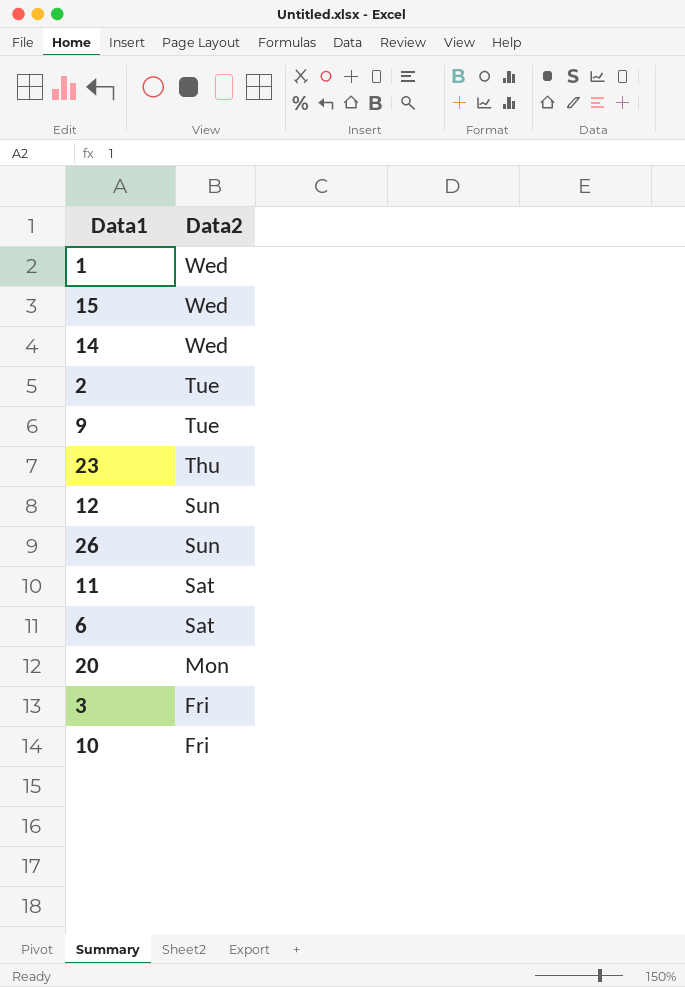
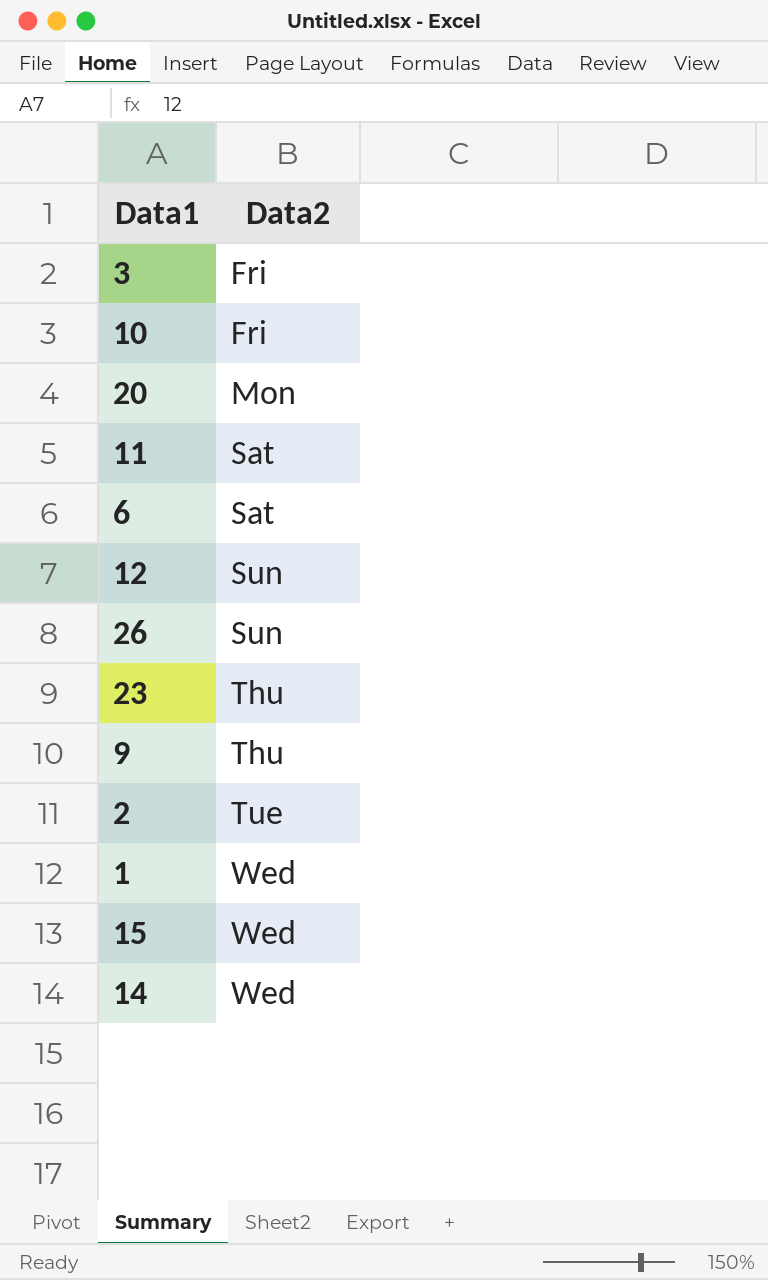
row order: Data2 descending -> Data2 ascending
9 | Data2: Tue -> Thu

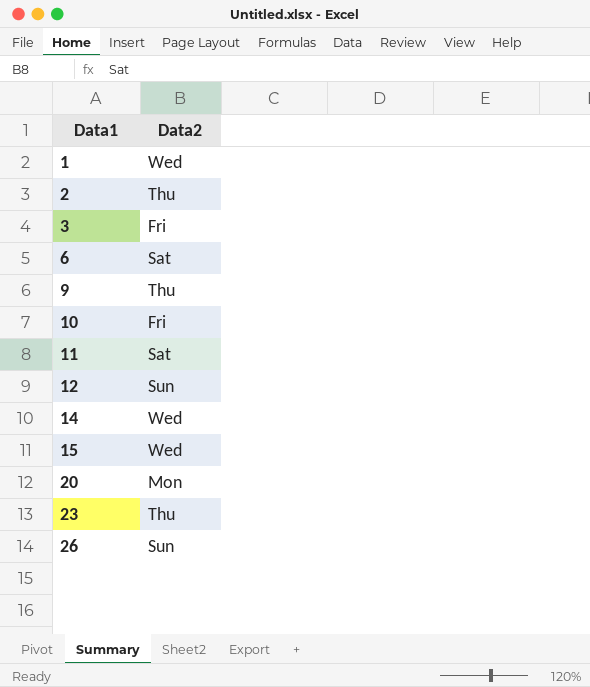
row order: Data2 ascending -> Data1 ascending
2 | Data2: Tue -> Thu

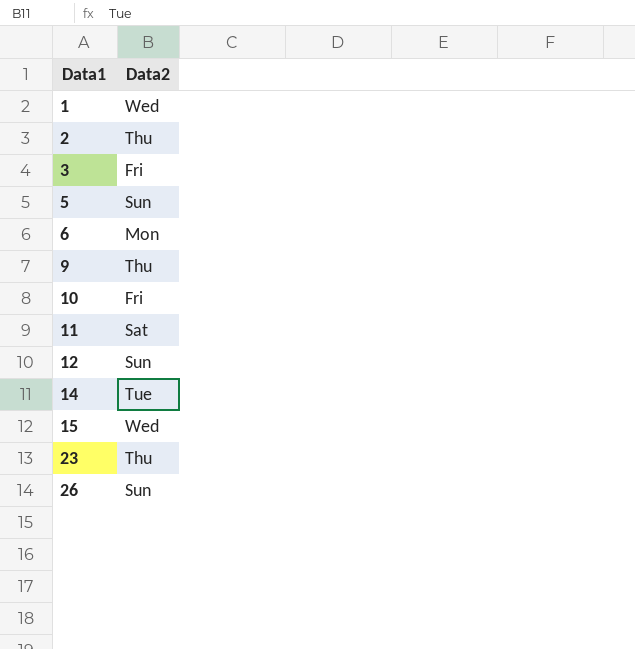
row 20: Mon -> none
row 5: none -> Sun
6 | Data2: Sat -> Mon
14 | Data2: Wed -> Tue

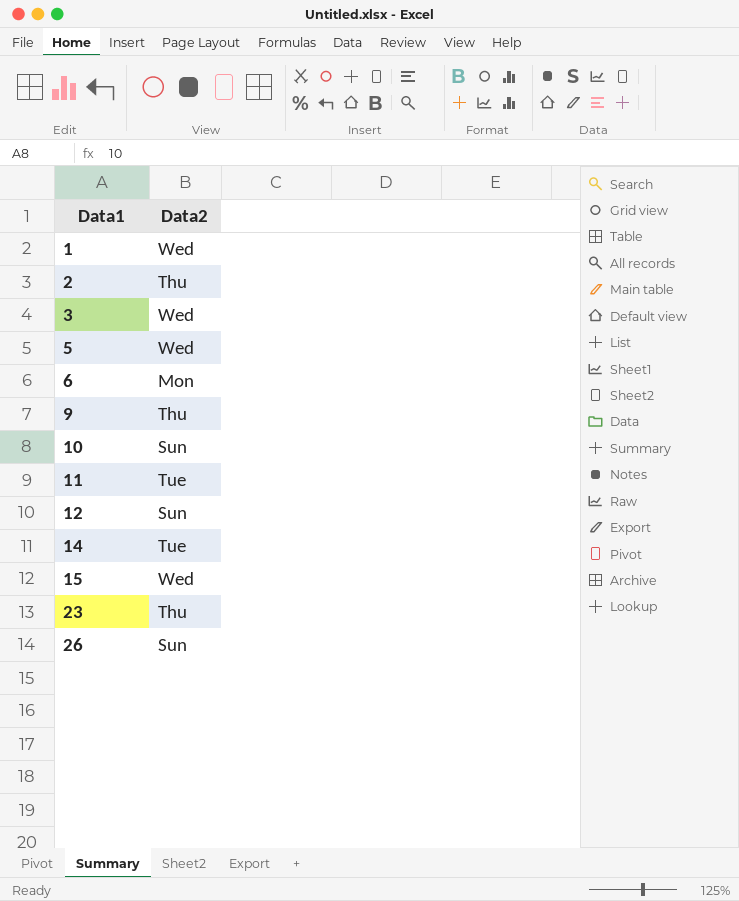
3 | Data2: Fri -> Wed
5 | Data2: Sun -> Wed
10 | Data2: Fri -> Sun
11 | Data2: Sat -> Tue

